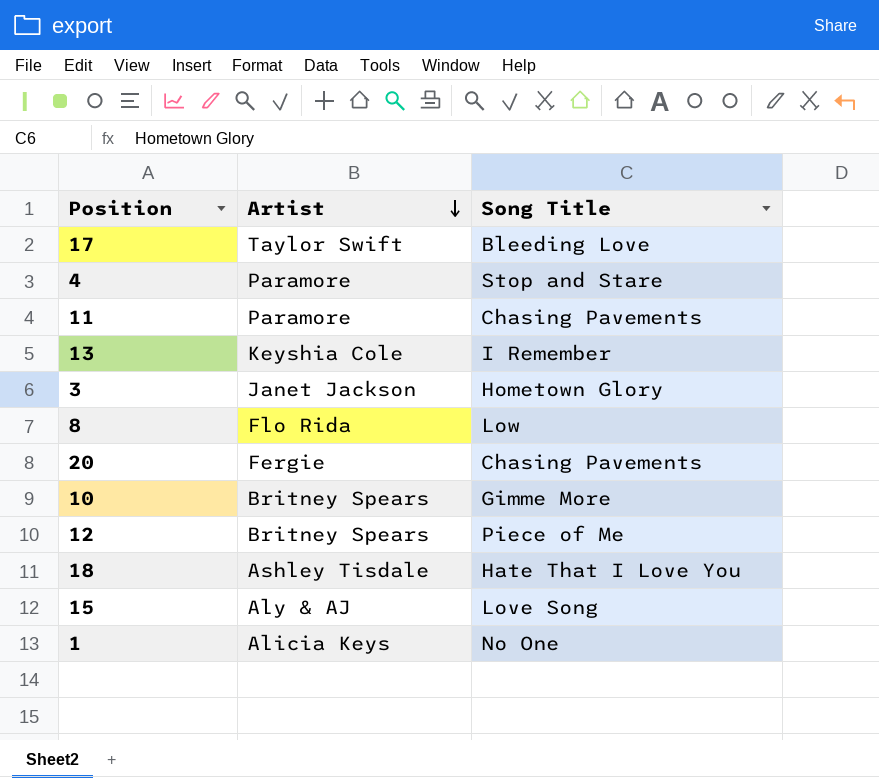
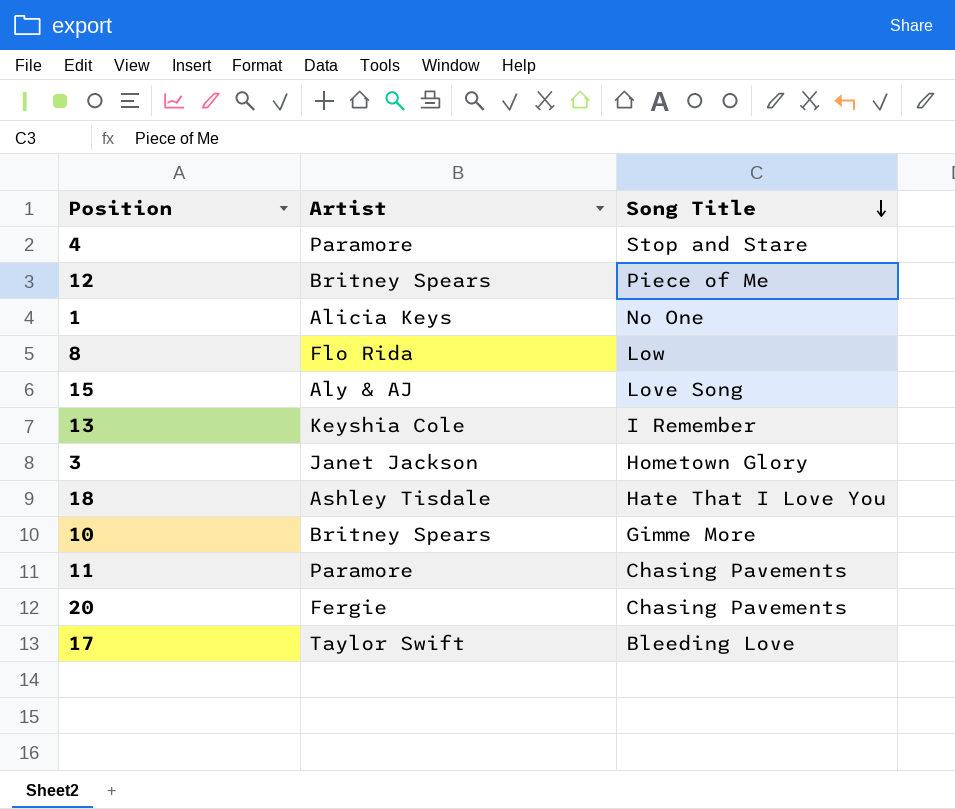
row order: Artist descending -> Song Title descending

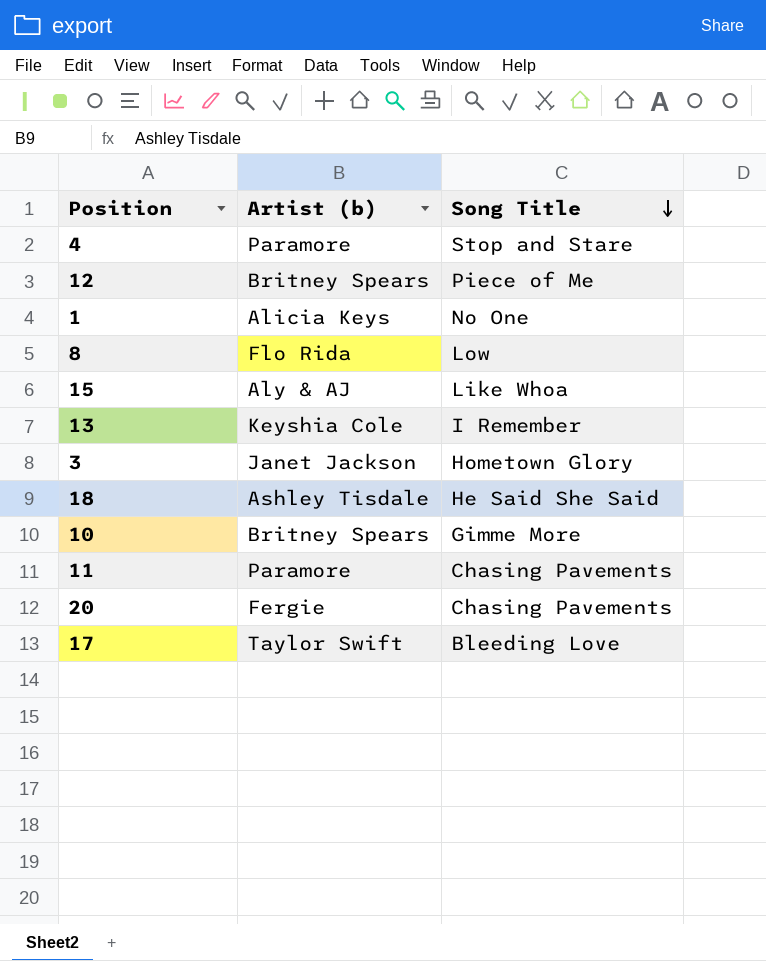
column name: Artist -> Artist (b)
15 | Song Title: Love Song -> Like Whoa
18 | Song Title: Hate That I Love You -> He Said She Said

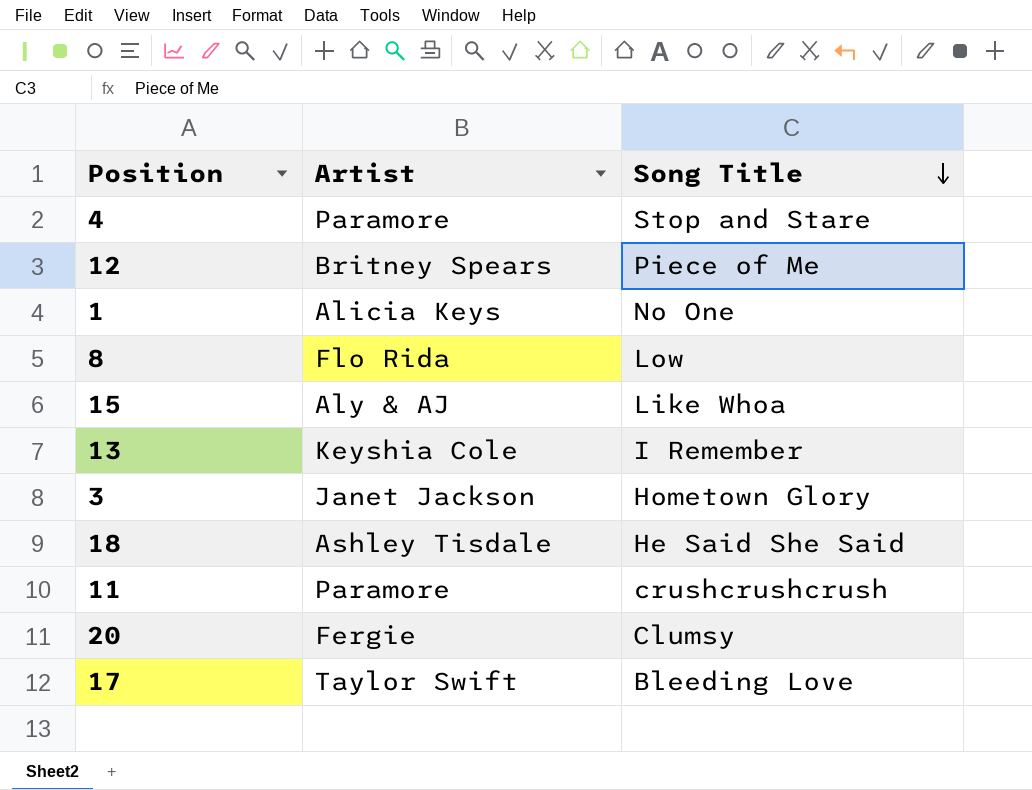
column name: Artist (b) -> Artist
row 10: Britney Spears | Gimme More -> none
11 | Song Title: Chasing Pavements -> crushcrushcrush
20 | Song Title: Chasing Pavements -> Clumsy

